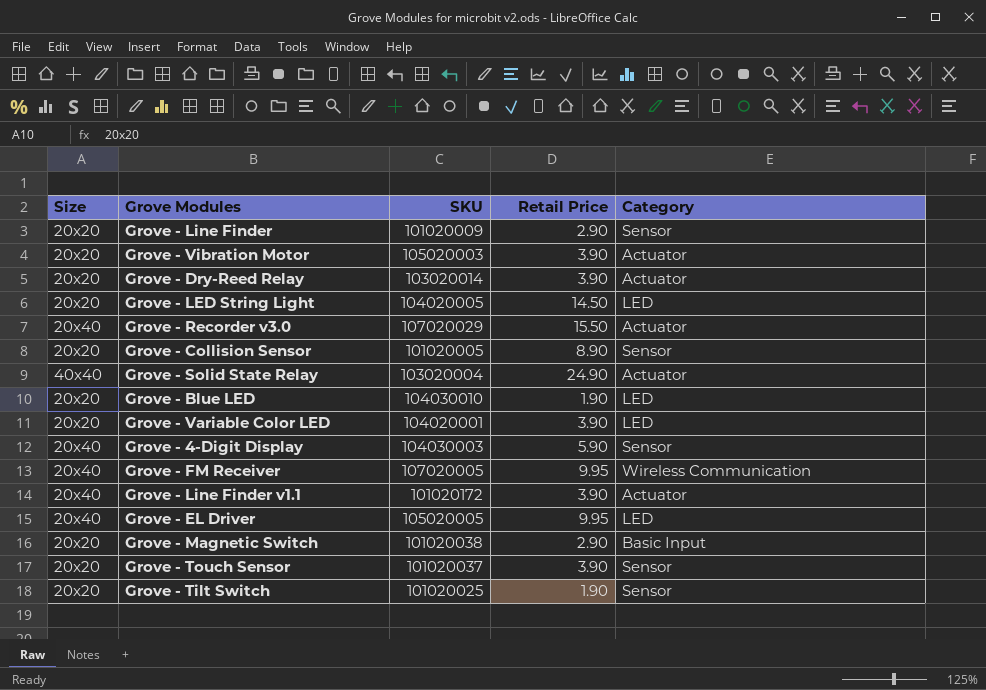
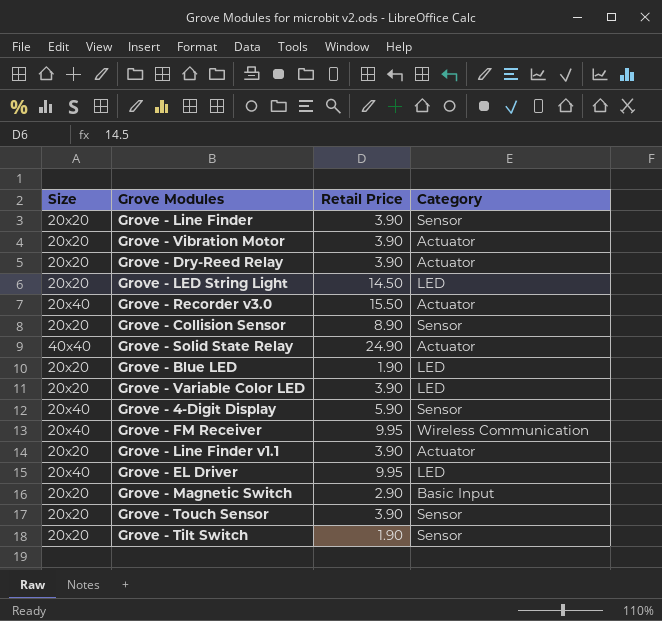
column SKU | position: 3 -> none
Grove - Line Finder | Retail Price: 2.90 -> 3.90
Grove - Line Finder v1.1 | Size: 20x40 -> 20x20

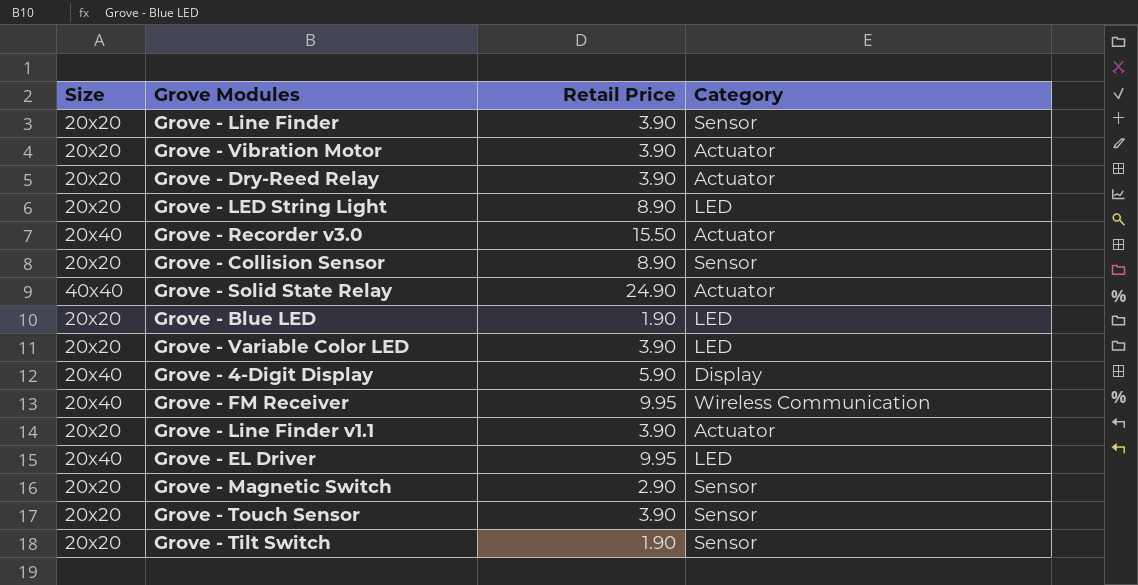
Grove - LED String Light | Retail Price: 14.50 -> 8.90
Grove - 4-Digit Display | Category: Sensor -> Display
Grove - Magnetic Switch | Category: Basic Input -> Sensor

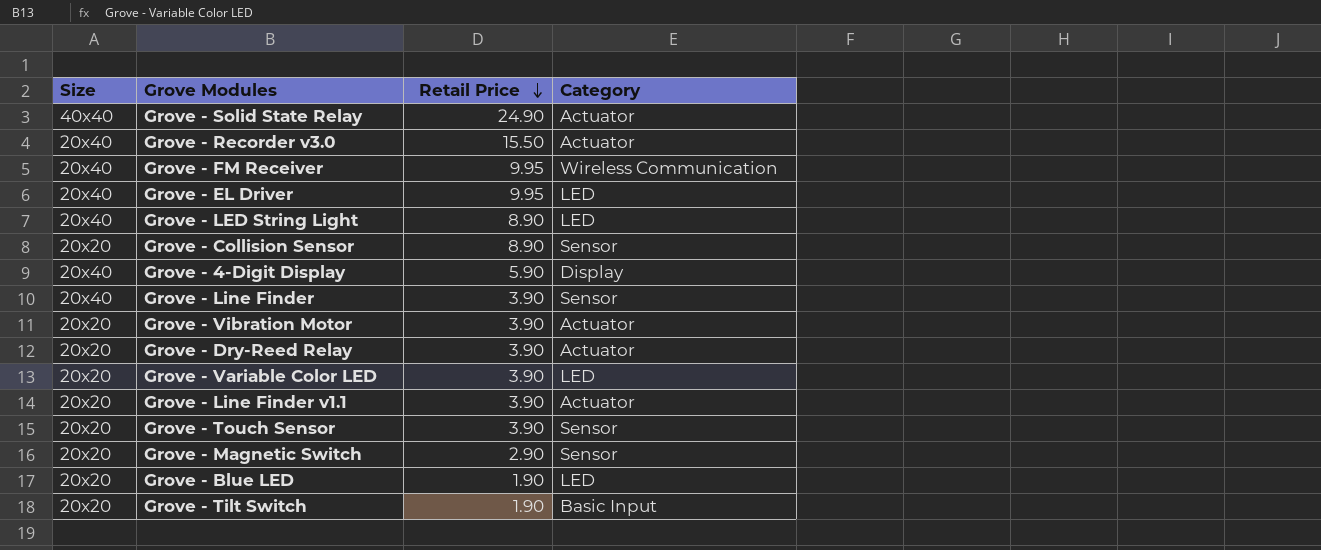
row order: none -> Retail Price descending
Grove - LED String Light | Size: 20x20 -> 20x40
Grove - Line Finder | Size: 20x20 -> 20x40
Grove - Tilt Switch | Category: Sensor -> Basic Input

